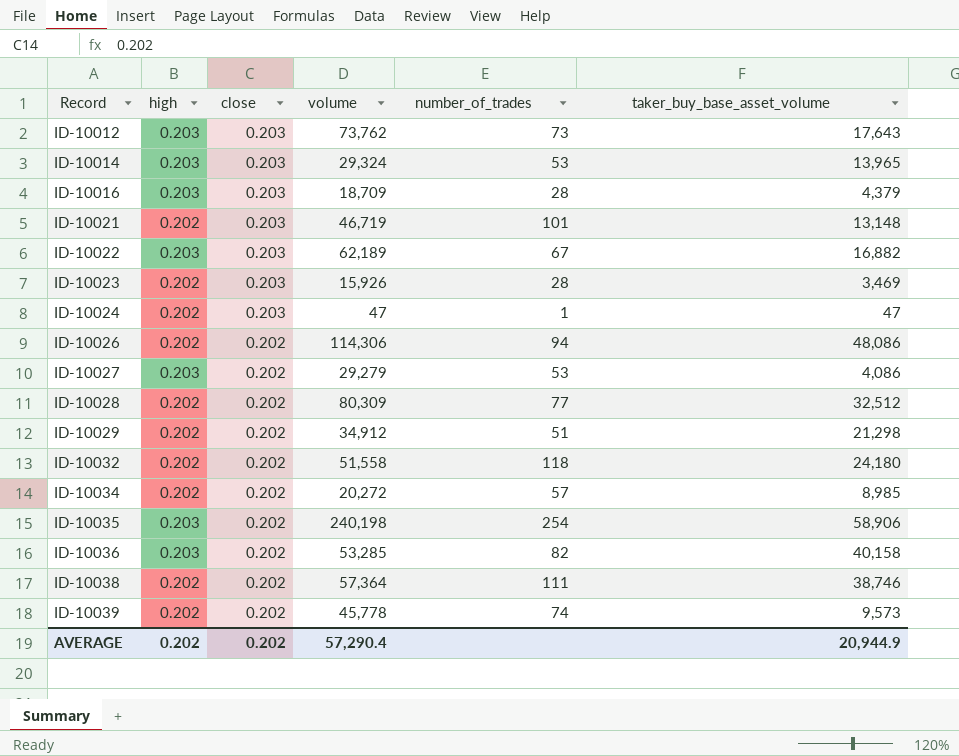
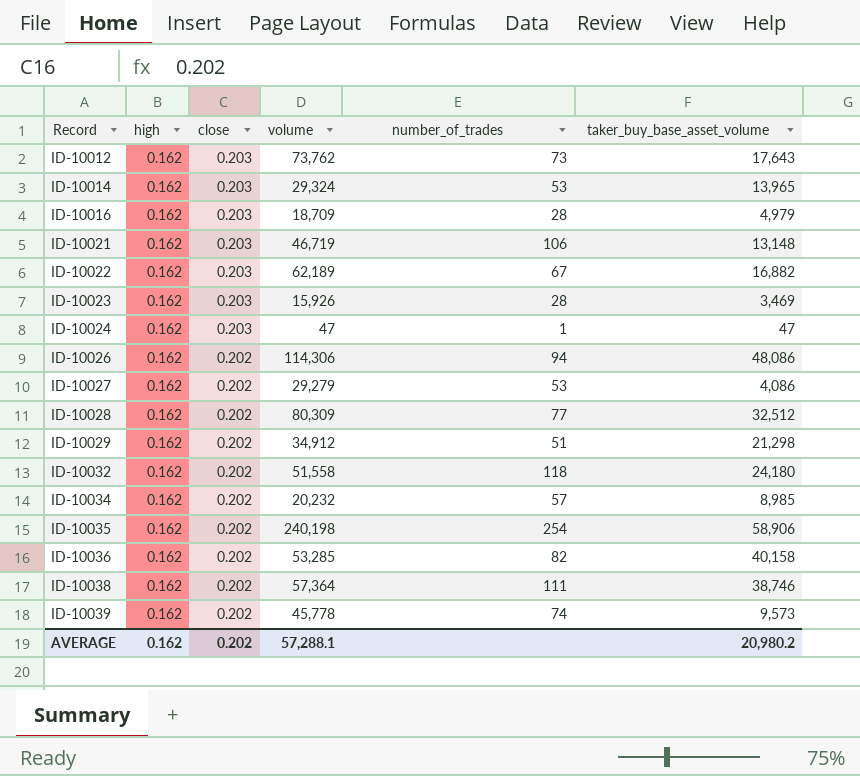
ID-10012 | high: 0.203 -> 0.162
ID-10014 | high: 0.203 -> 0.162
ID-10016 | high: 0.203 -> 0.162
ID-10016 | taker_buy_base_asset_volume: 4,379 -> 4,979
ID-10021 | high: 0.202 -> 0.162
ID-10021 | number_of_trades: 101 -> 106
ID-10022 | high: 0.203 -> 0.162
ID-10023 | high: 0.202 -> 0.162
ID-10024 | high: 0.202 -> 0.162
ID-10026 | high: 0.202 -> 0.162
ID-10027 | high: 0.203 -> 0.162
ID-10028 | high: 0.202 -> 0.162
ID-10029 | high: 0.202 -> 0.162
ID-10032 | high: 0.202 -> 0.162
ID-10034 | high: 0.202 -> 0.162
ID-10034 | volume: 20,272 -> 20,232
ID-10035 | high: 0.203 -> 0.162
ID-10036 | high: 0.203 -> 0.162
ID-10038 | high: 0.202 -> 0.162
ID-10039 | high: 0.202 -> 0.162
AVERAGE | high: 0.202 -> 0.162
AVERAGE | volume: 57,290.4 -> 57,288.1
AVERAGE | taker_buy_base_asset_volume: 20,944.9 -> 20,980.2

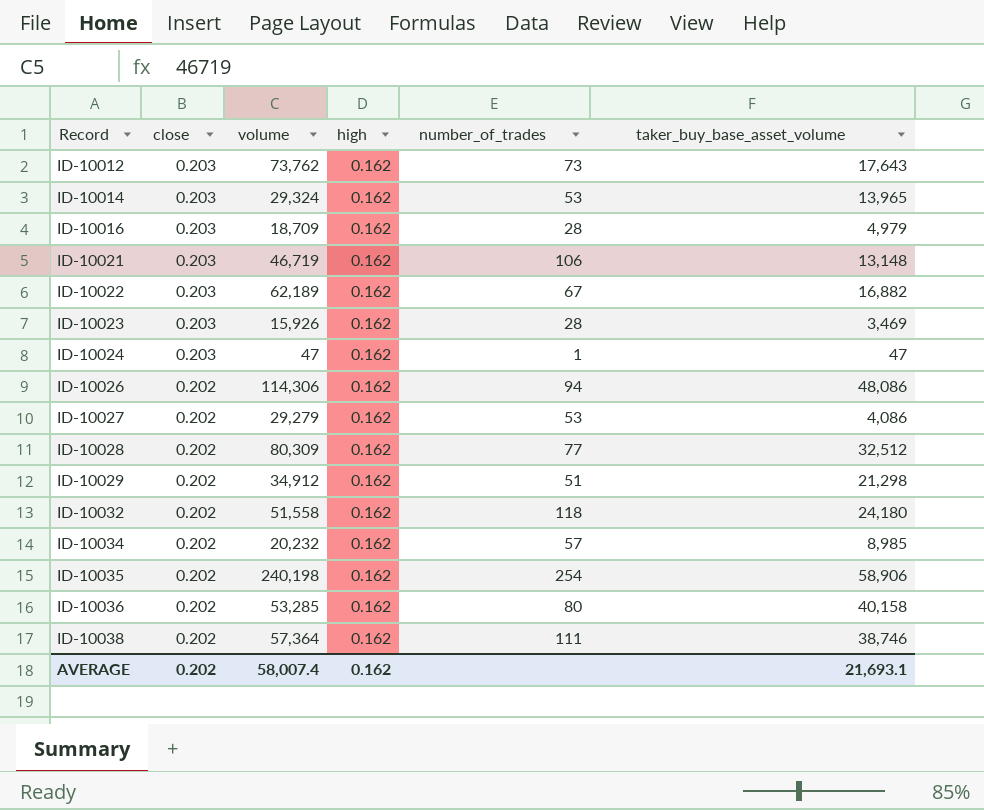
column high | position: 2 -> 4
row ID-10039: 0.162 | 0.202 | 45,778 | 74 | 9,573 -> none
ID-10036 | number_of_trades: 82 -> 80
AVERAGE | volume: 57,288.1 -> 58,007.4
AVERAGE | taker_buy_base_asset_volume: 20,980.2 -> 21,693.1

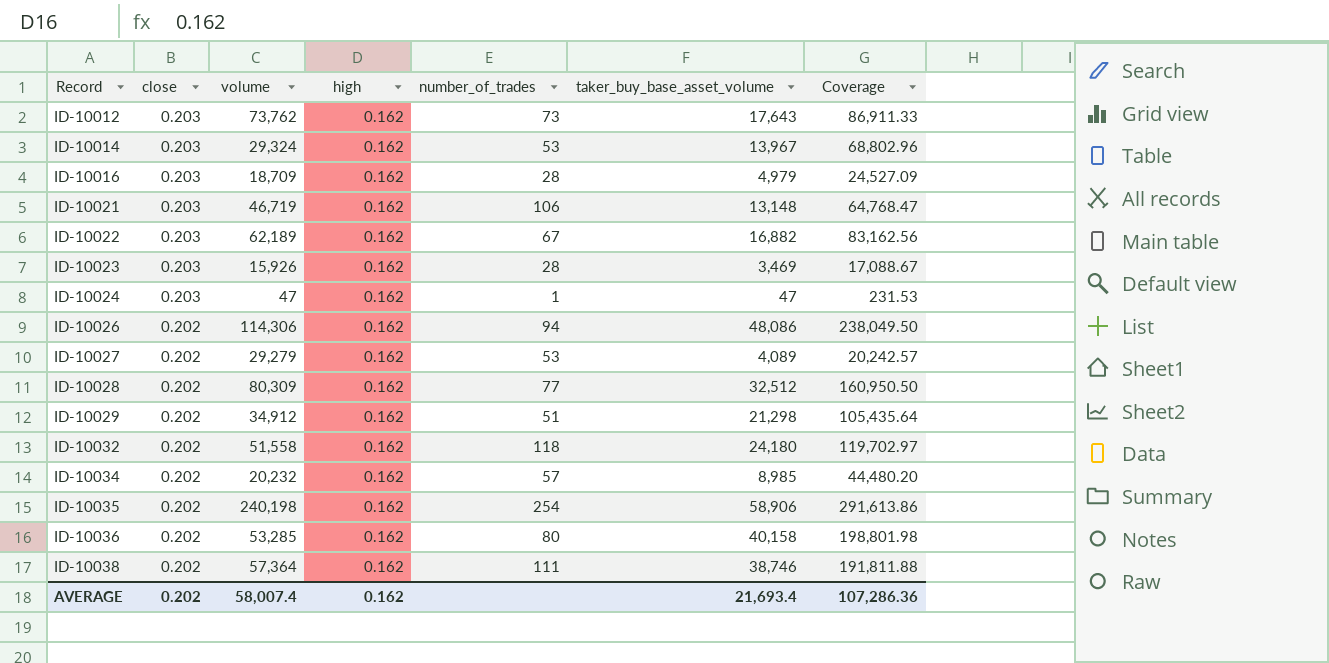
column Coverage | formula: none -> [taker_buy_base_asset_volume] / [close]
ID-10014 | taker_buy_base_asset_volume: 13,965 -> 13,967
ID-10027 | taker_buy_base_asset_volume: 4,086 -> 4,089
AVERAGE | taker_buy_base_asset_volume: 21,693.1 -> 21,693.4

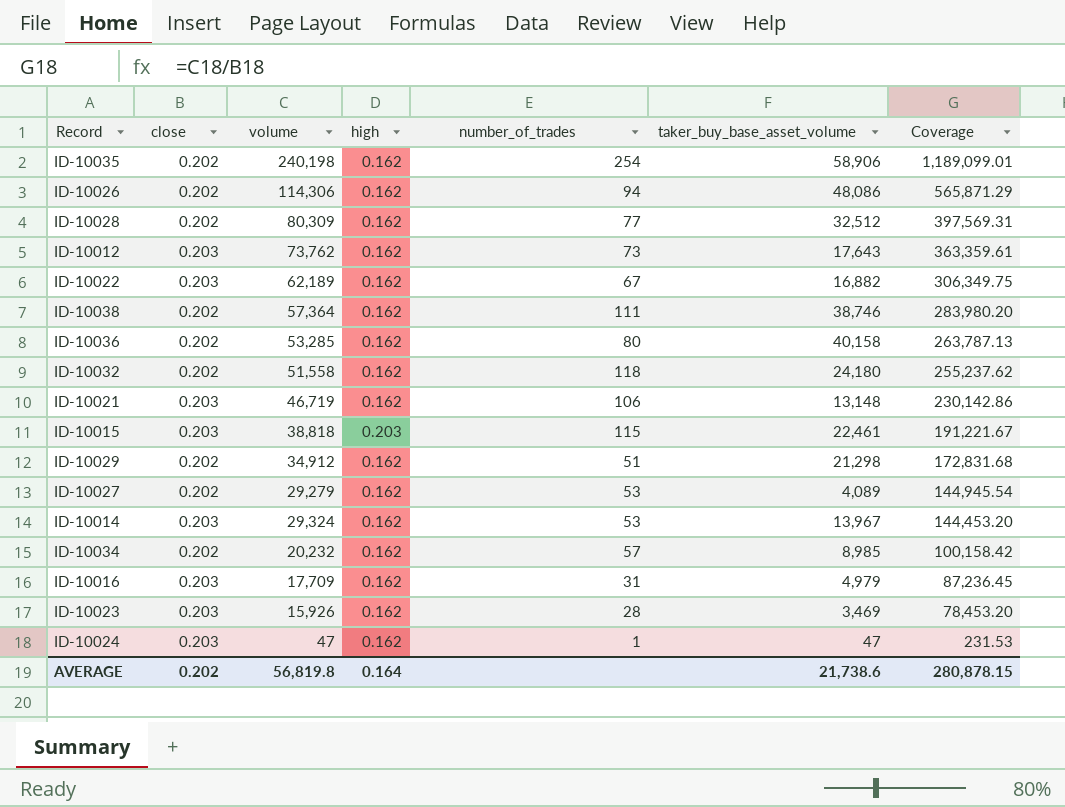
row order: Record ascending -> Coverage descending
column Coverage | formula: [taker_buy_base_asset_volume] / [close] -> [volume] / [close]
row ID-10015: none -> 0.203 | 38,818 | 0.203 | 115 | 22,461 | 191,221.67
ID-10016 | volume: 18,709 -> 17,709
ID-10016 | number_of_trades: 28 -> 31
AVERAGE | volume: 58,007.4 -> 56,819.8
AVERAGE | high: 0.162 -> 0.164
AVERAGE | taker_buy_base_asset_volume: 21,693.4 -> 21,738.6
AVERAGE | Coverage: 107,286.36 -> 280,878.15

